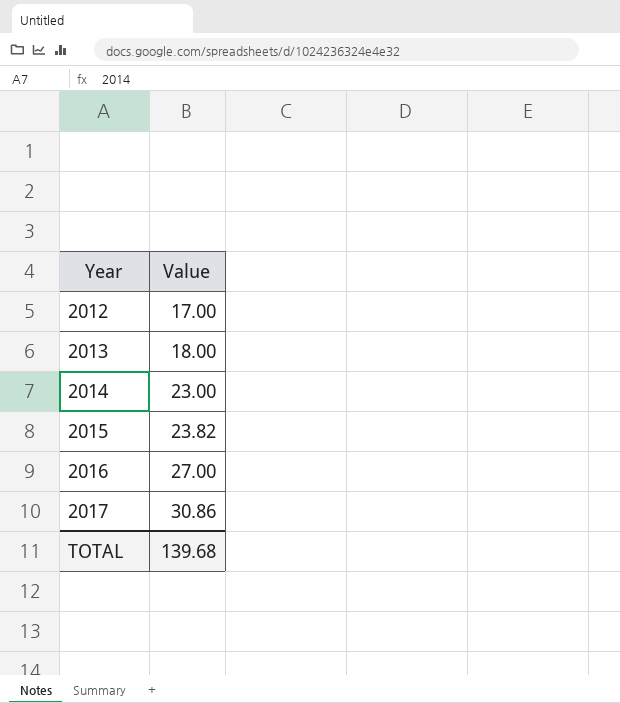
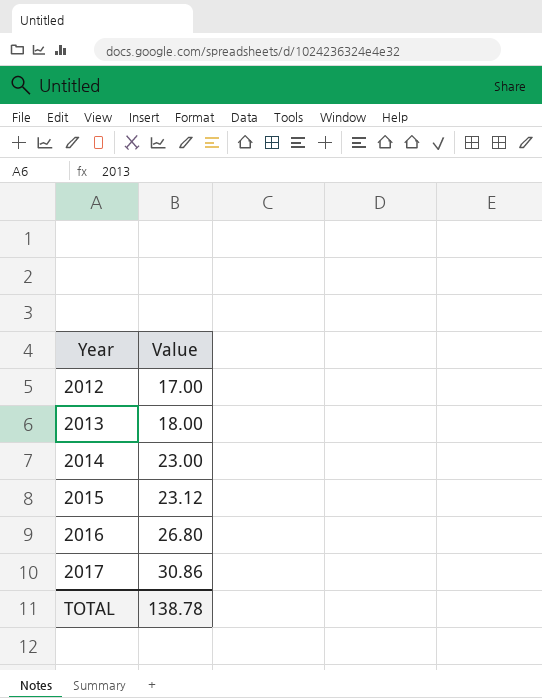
2015 | Value: 23.82 -> 23.12
2016 | Value: 27.00 -> 26.80
TOTAL | Value: 139.68 -> 138.78

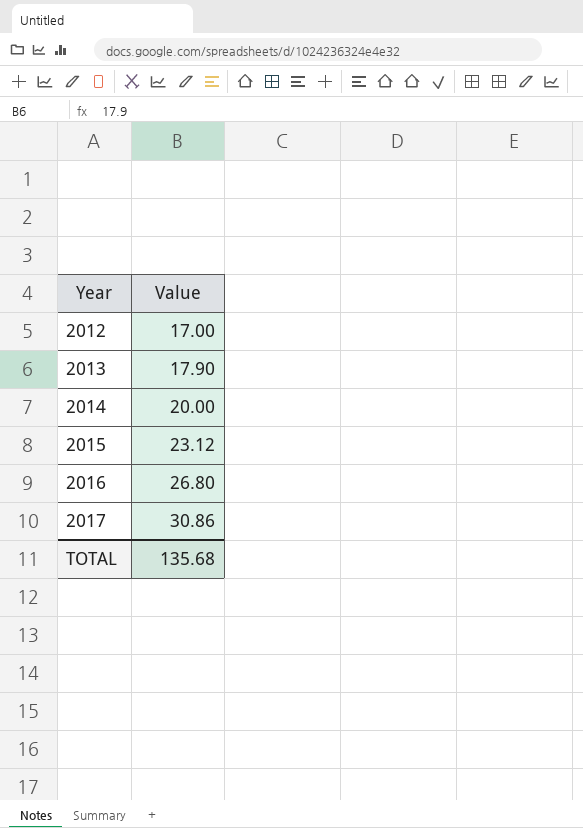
2013 | Value: 18.00 -> 17.90
2014 | Value: 23.00 -> 20.00
TOTAL | Value: 138.78 -> 135.68

